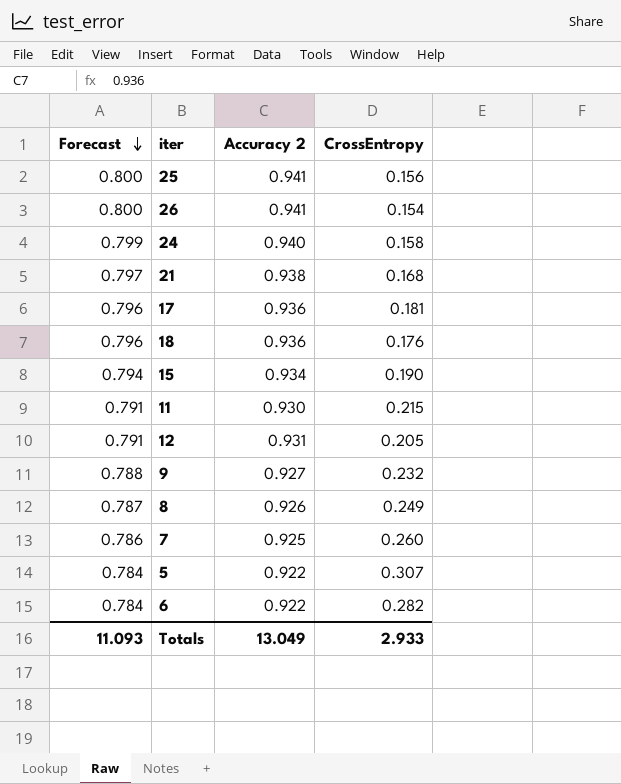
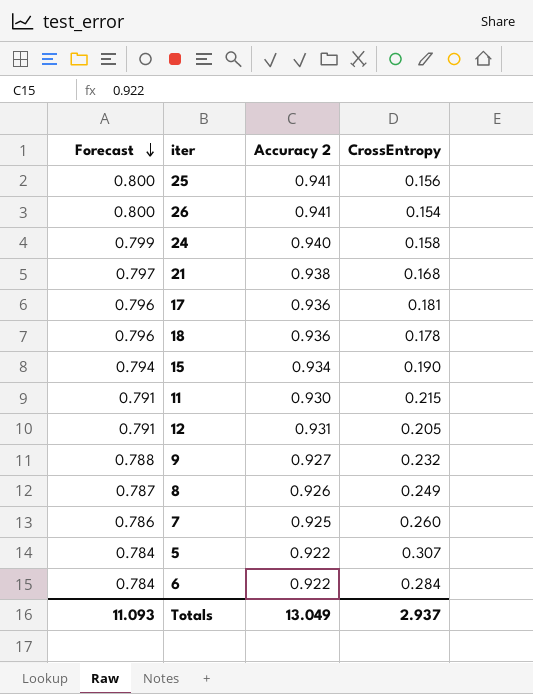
18 | CrossEntropy: 0.176 -> 0.178
6 | CrossEntropy: 0.282 -> 0.284
Totals | CrossEntropy: 2.933 -> 2.937

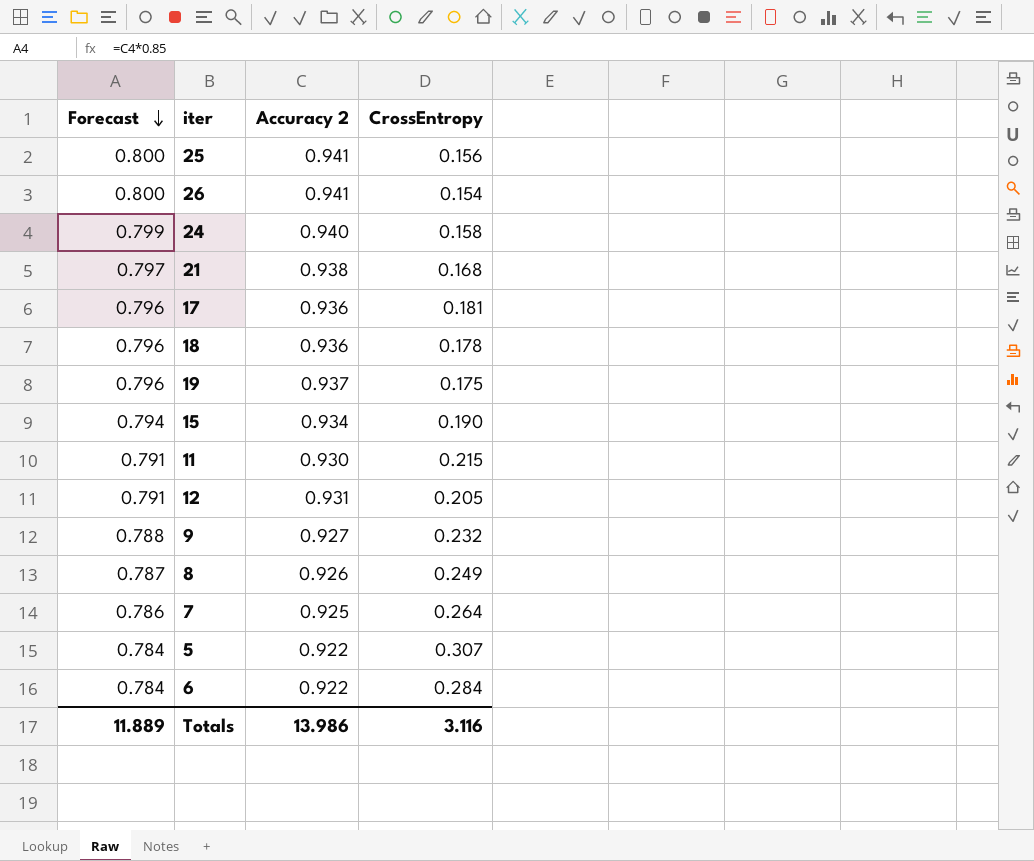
row 19: none -> 0.796 | 0.937 | 0.175
7 | CrossEntropy: 0.260 -> 0.264
Totals | Forecast: 11.093 -> 11.889
Totals | Accuracy 2: 13.049 -> 13.986
Totals | CrossEntropy: 2.937 -> 3.116

